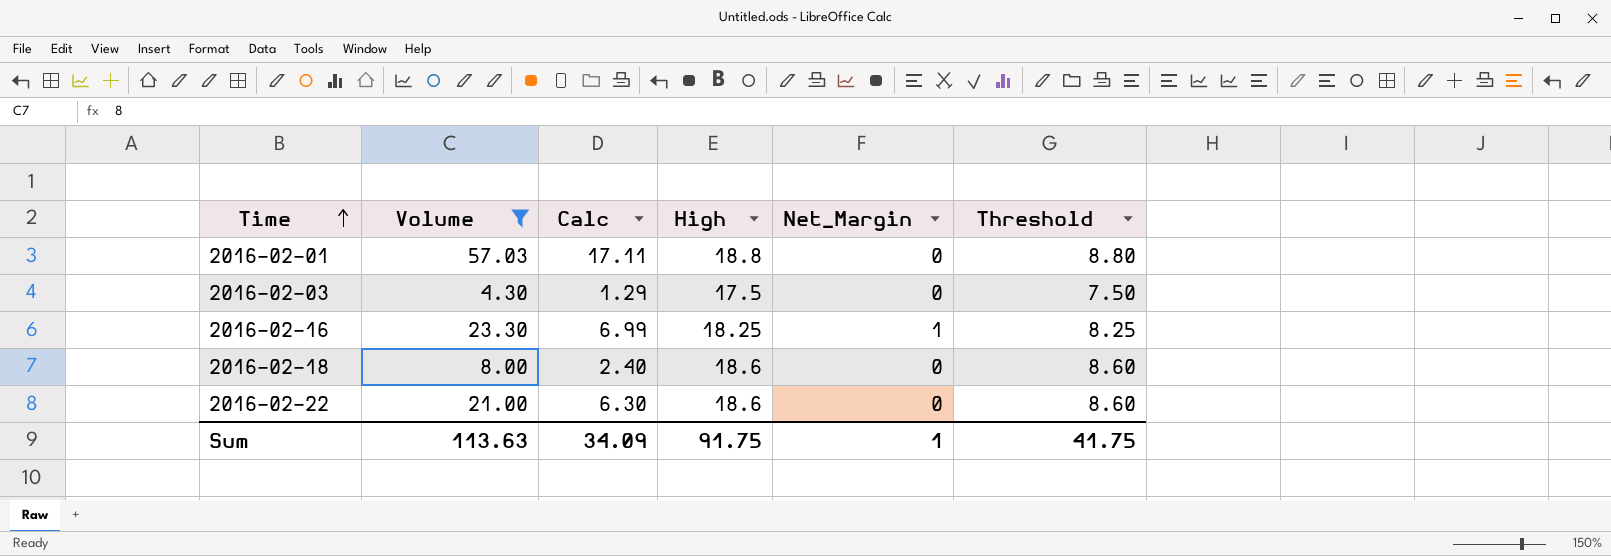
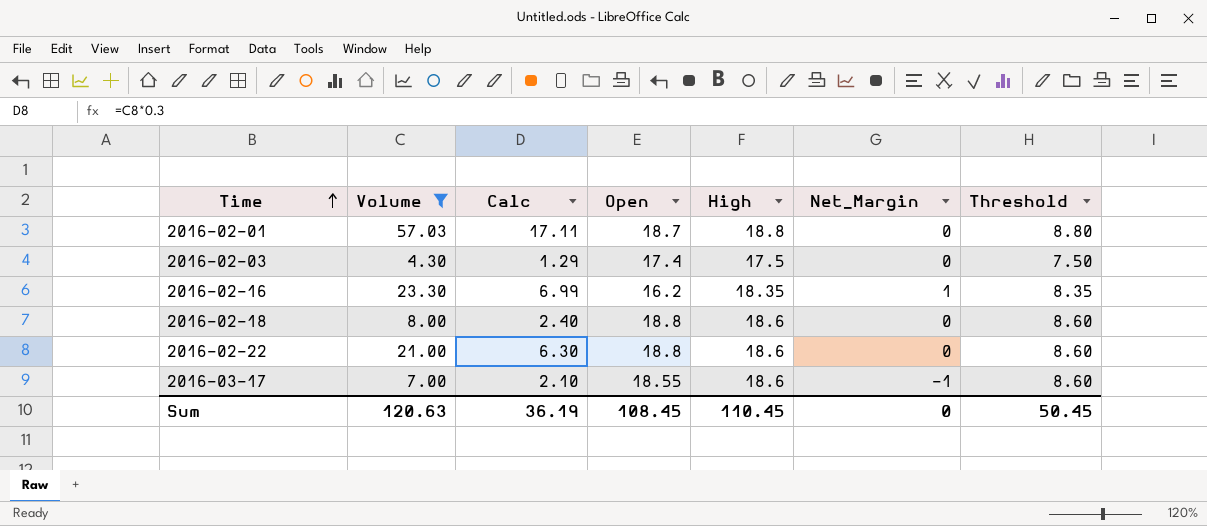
column Open | position: none -> 4
2016-02-16 | High: 18.25 -> 18.35
2016-02-16 | Threshold: 8.25 -> 8.35
row 2016-03-17: none -> 7.00 | 2.10 | 18.55 | 18.6 | -1 | 8.60
Sum | Volume: 113.63 -> 120.63
Sum | Calc: 34.09 -> 36.19
Sum | High: 91.75 -> 110.45
Sum | Net_Margin: 1 -> 0
Sum | Threshold: 41.75 -> 50.45

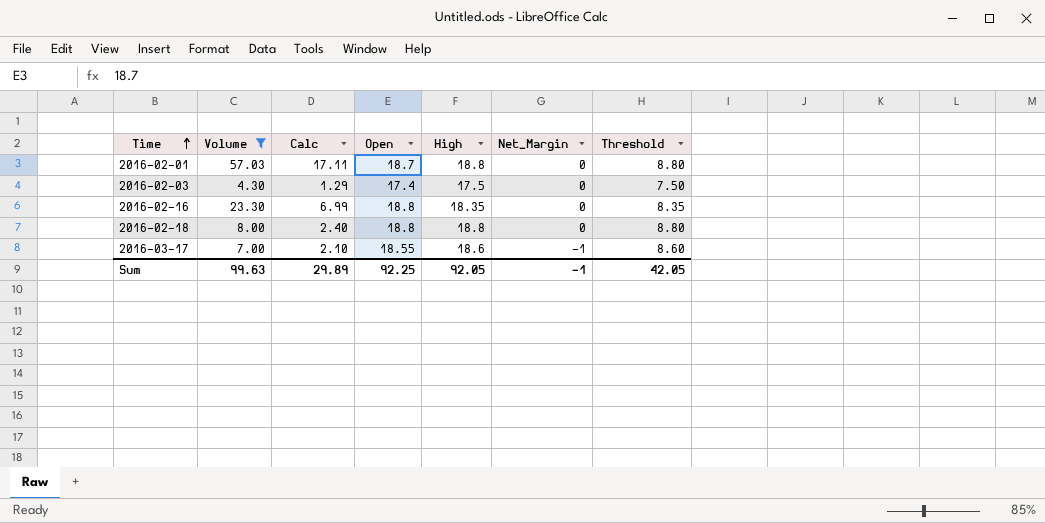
row 2016-02-22: 21.00 | 6.30 | 18.8 | 18.6 | 0 | 8.60 -> none
2016-02-16 | Open: 16.2 -> 18.8
2016-02-16 | Net_Margin: 1 -> 0
2016-02-18 | High: 18.6 -> 18.8
2016-02-18 | Threshold: 8.60 -> 8.80
Sum | Volume: 120.63 -> 99.63
Sum | Calc: 36.19 -> 29.89
Sum | Open: 108.45 -> 92.25
Sum | High: 110.45 -> 92.05
Sum | Net_Margin: 0 -> -1
Sum | Threshold: 50.45 -> 42.05

